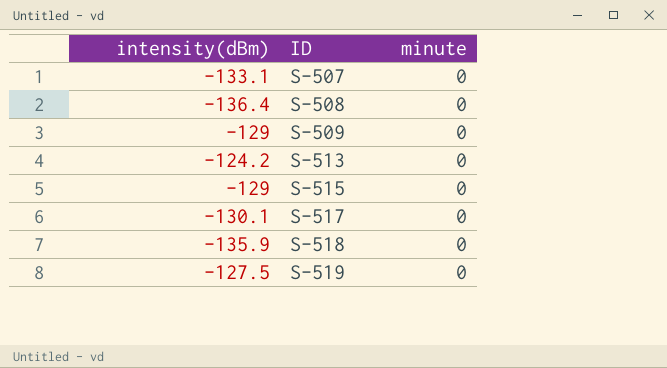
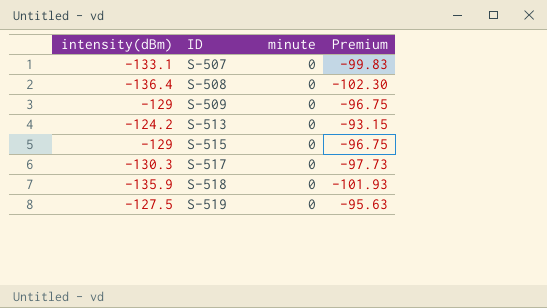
column Premium | formula: none -> [intensity(dBm)] * 0.75
S-517 | intensity(dBm): -130.1 -> -130.3

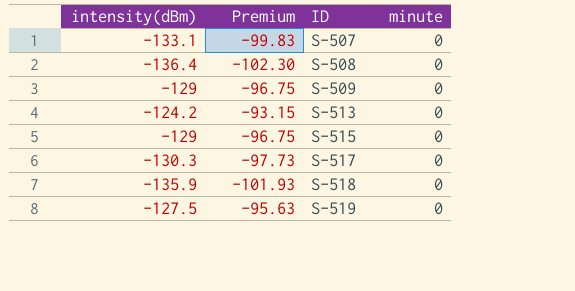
column Premium | position: 4 -> 2

